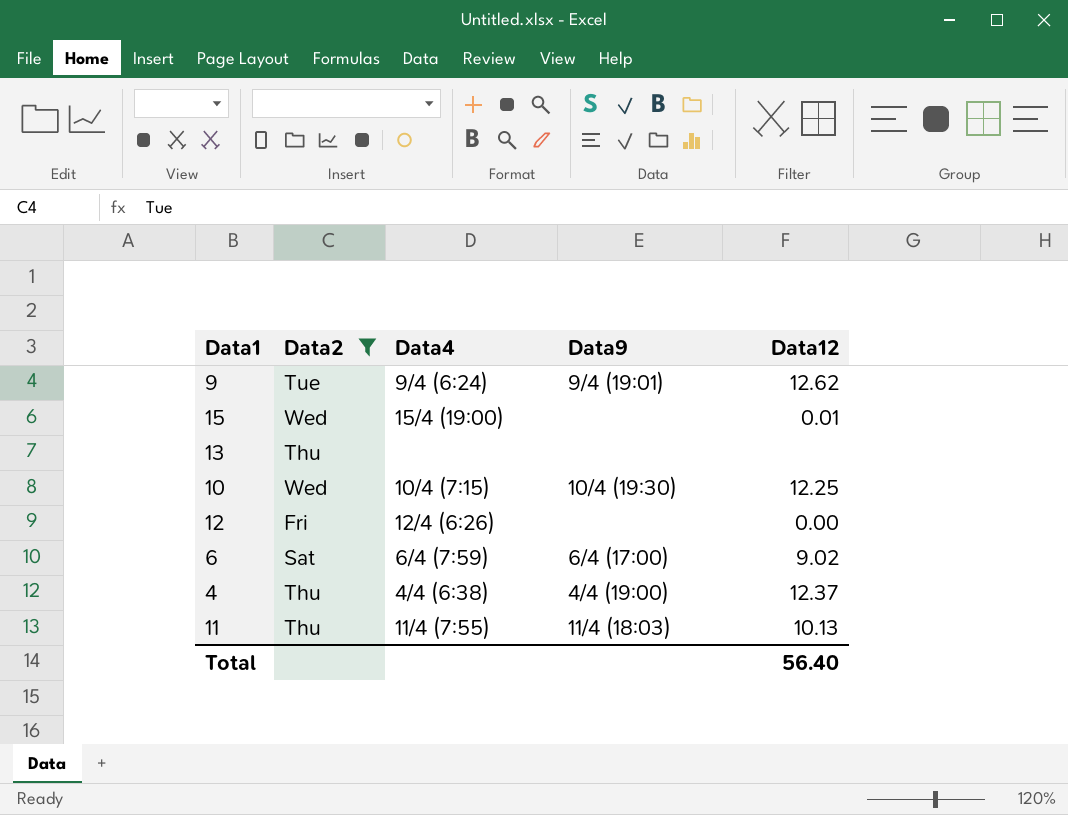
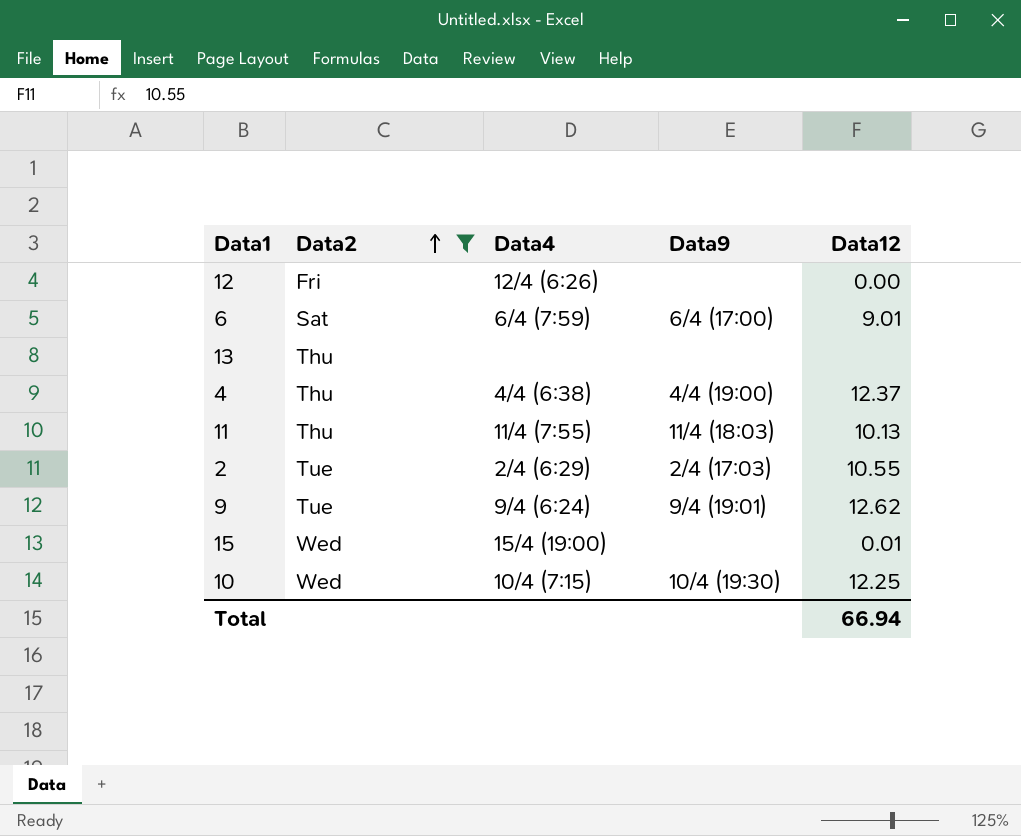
row order: none -> Data2 ascending
6 | Data12: 9.02 -> 9.01
row 2: none -> Tue | 2/4 (6:29) | 2/4 (17:03) | 10.55
Total | Data12: 56.40 -> 66.94

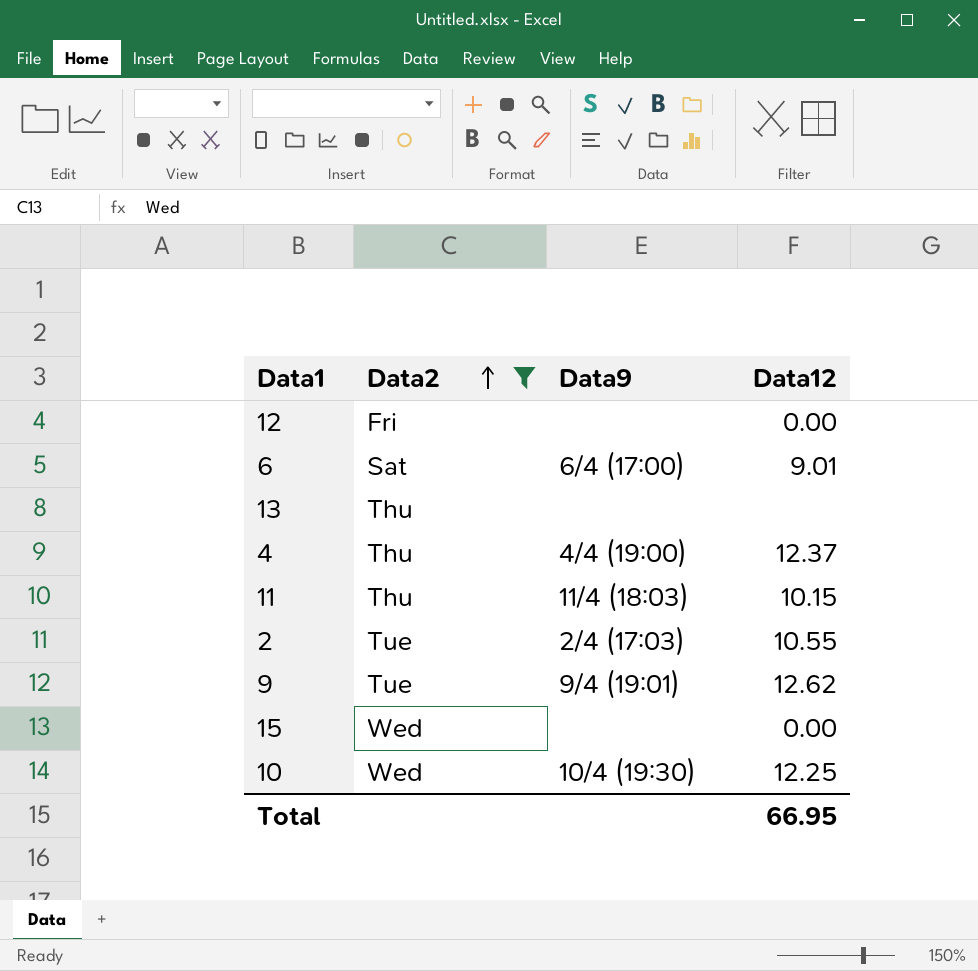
column Data4 | position: 3 -> none
11 | Data12: 10.13 -> 10.15
15 | Data12: 0.01 -> 0.00
Total | Data12: 66.94 -> 66.95

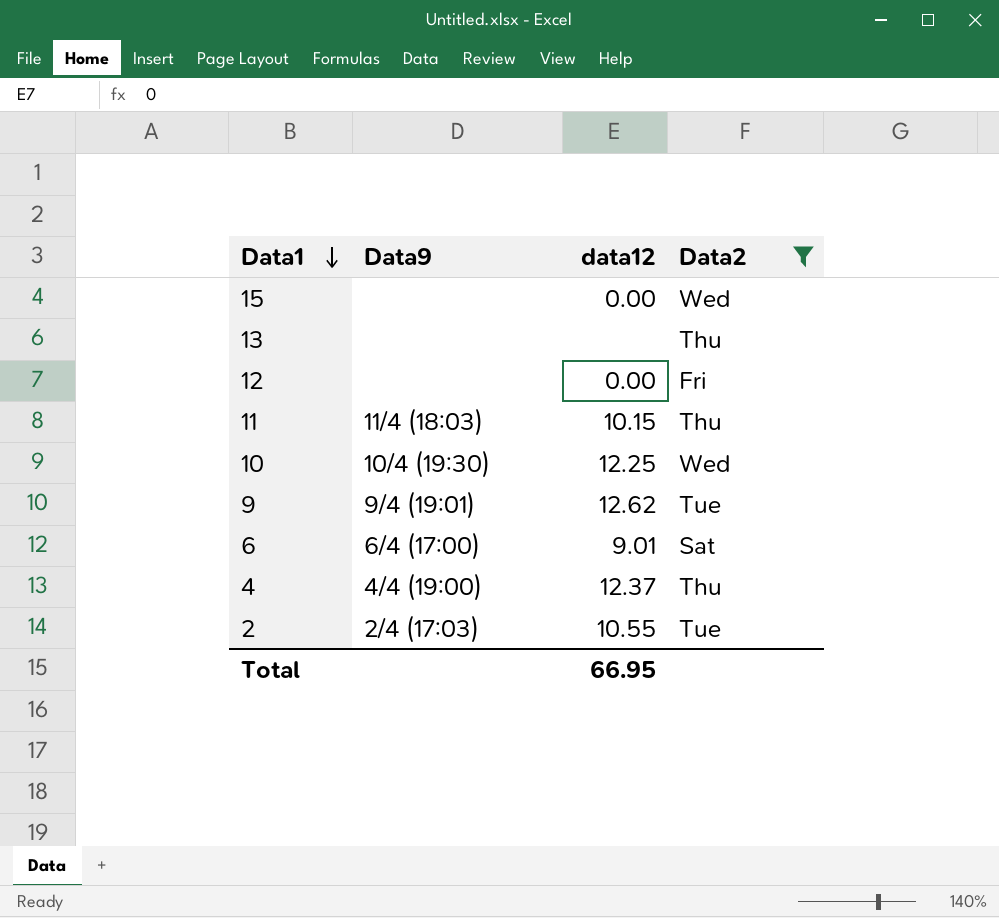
row order: Data2 ascending -> Data1 descending
column name: Data12 -> data12
column Data2 | position: 2 -> 4

